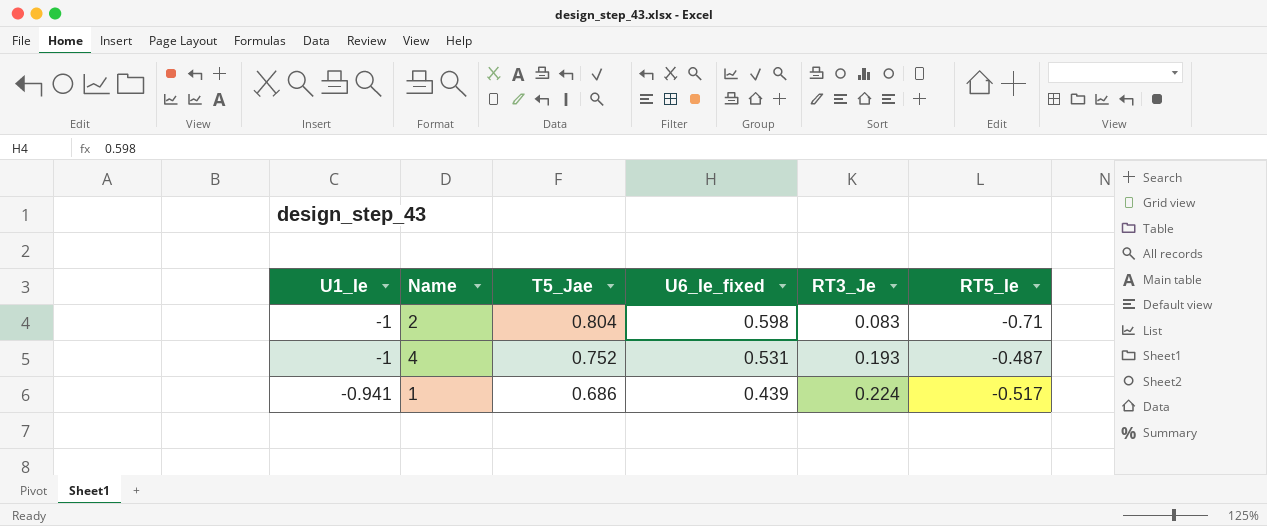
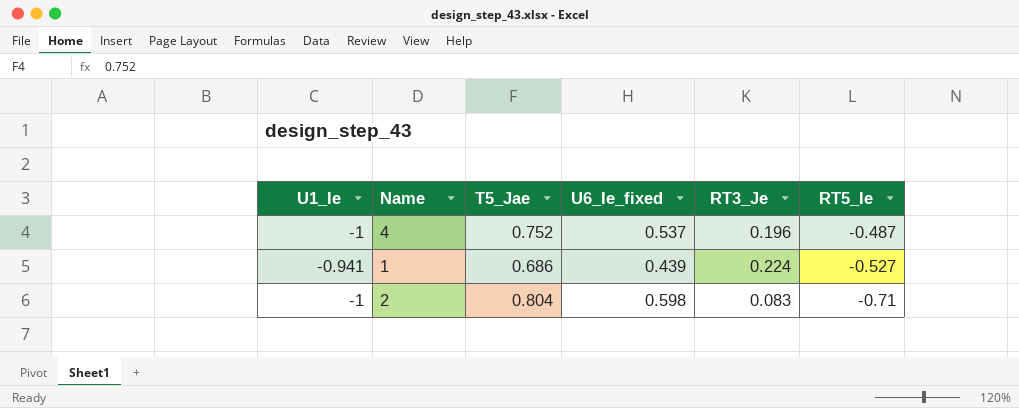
row order: U1_Ie ascending -> RT5_Ie descending
4 | U6_Ie_fixed: 0.531 -> 0.537
4 | RT3_Je: 0.193 -> 0.196
1 | RT5_Ie: -0.517 -> -0.527

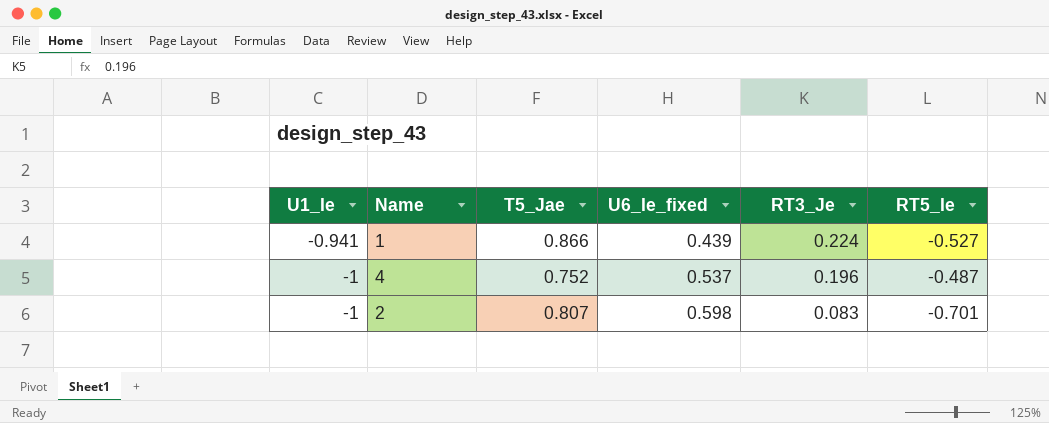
row order: RT5_Ie descending -> U1_Ie descending
1 | T5_Jae: 0.686 -> 0.866
2 | T5_Jae: 0.804 -> 0.807
2 | RT5_Ie: -0.71 -> -0.701

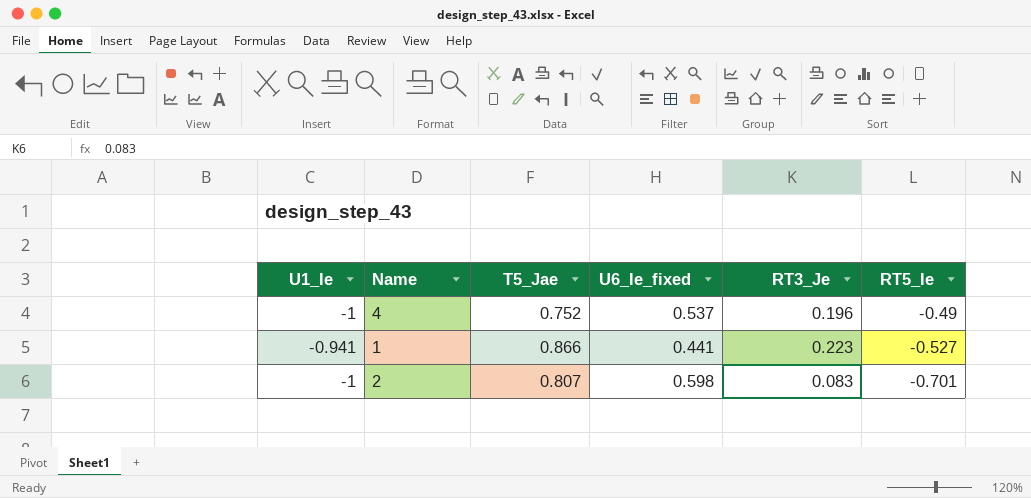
row order: U1_Ie descending -> RT5_Ie descending
4 | RT5_Ie: -0.487 -> -0.49
1 | U6_Ie_fixed: 0.439 -> 0.441
1 | RT3_Je: 0.224 -> 0.223

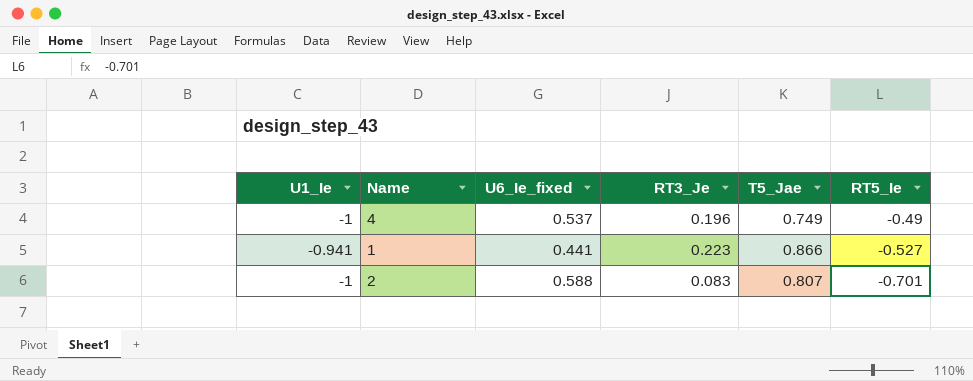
column T5_Jae | position: 3 -> 5
4 | T5_Jae: 0.752 -> 0.749
2 | U6_Ie_fixed: 0.598 -> 0.588

